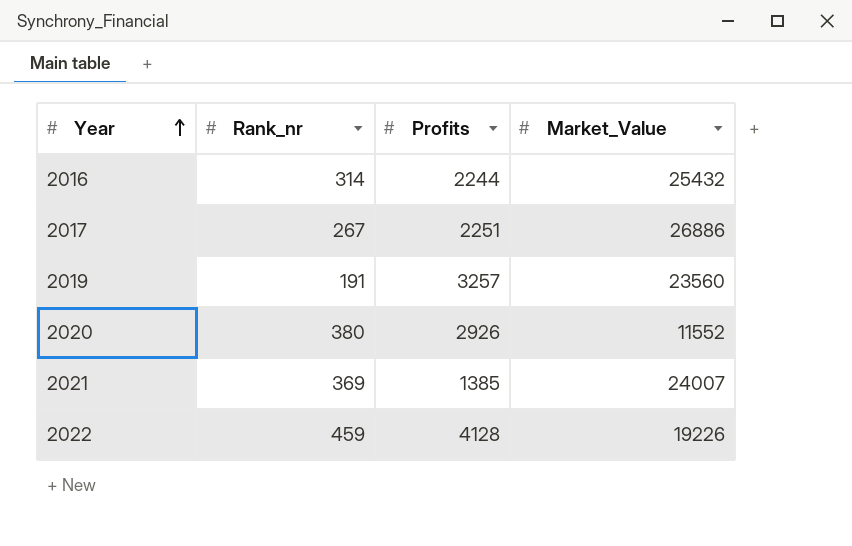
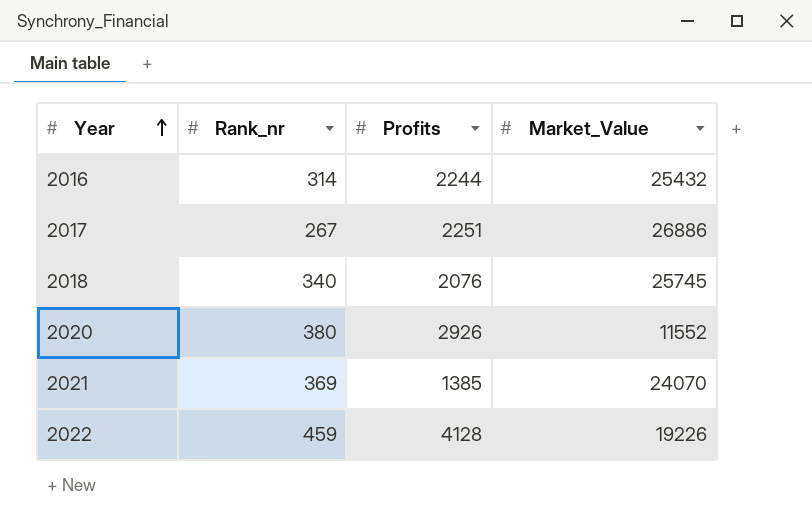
row 2019: 191 | 3257 | 23560 -> none
row 2018: none -> 340 | 2076 | 25745
2021 | Market_Value: 24007 -> 24070

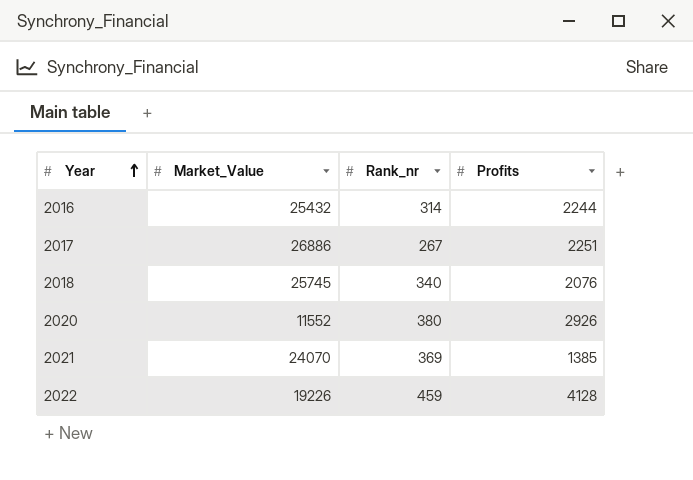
column Market_Value | position: 4 -> 2

